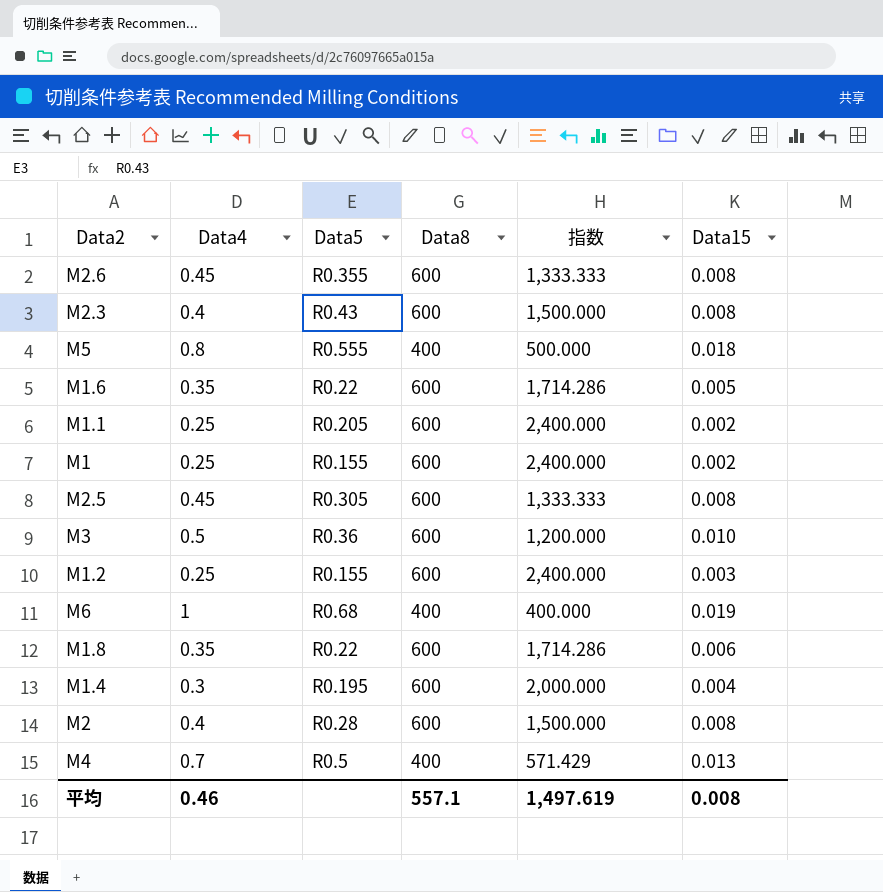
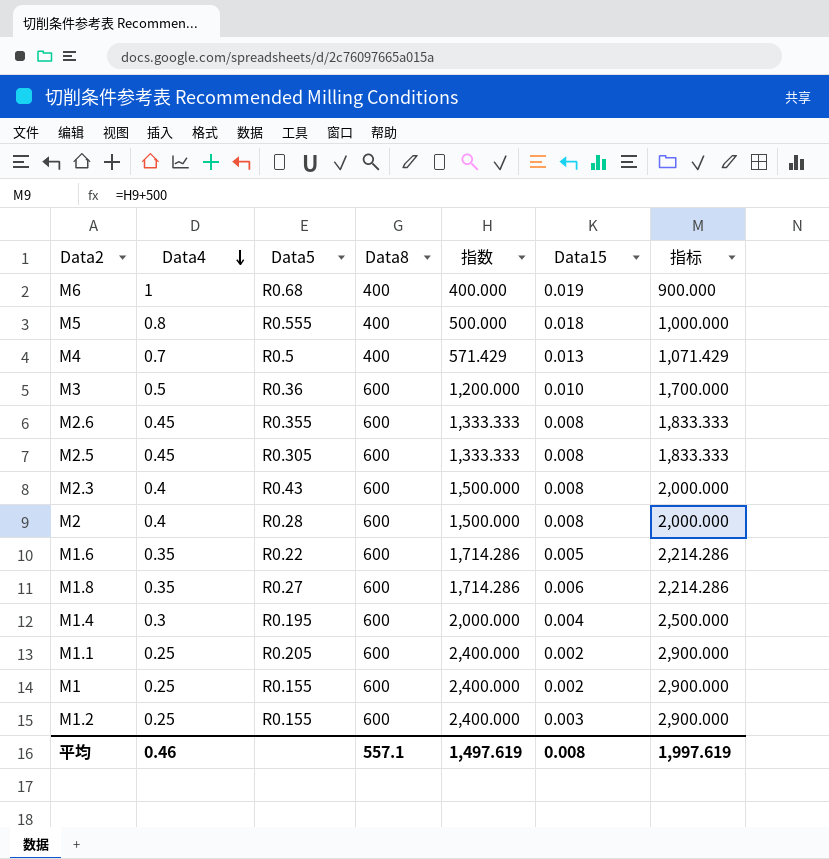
row order: none -> Data4 descending
column 指标 | formula: none -> [指数] + 500
M1.8 | Data5: R0.22 -> R0.27

